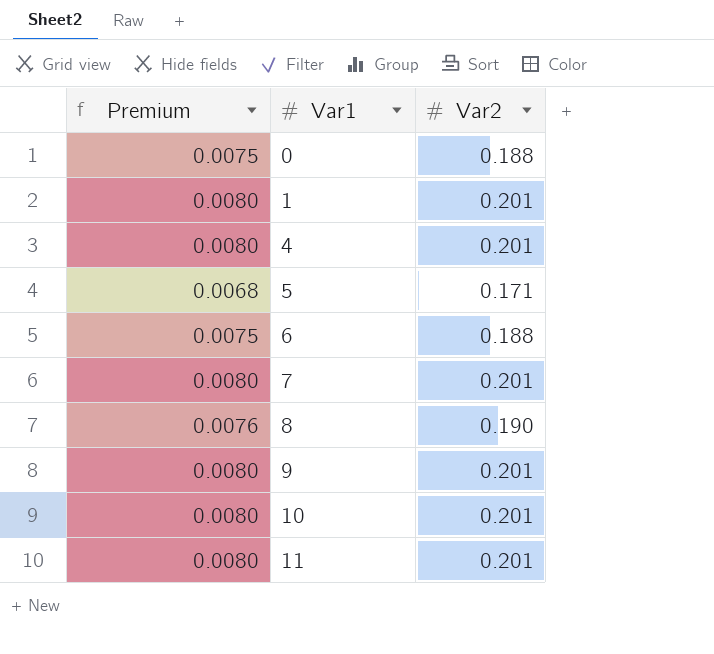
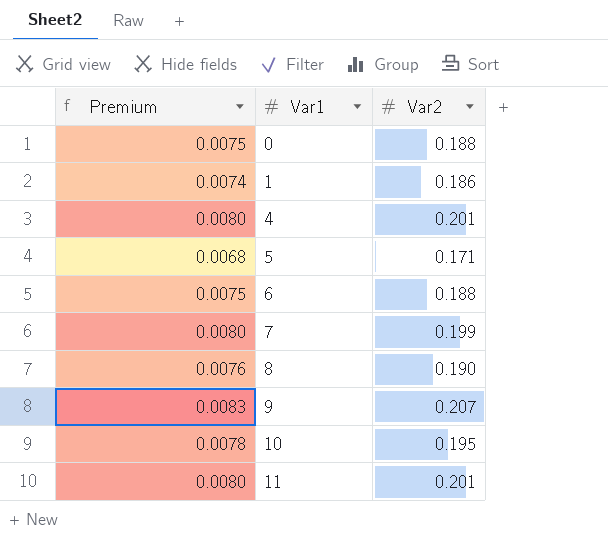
1 | Premium: 0.0080 -> 0.0074
1 | Var2: 0.201 -> 0.186
7 | Var2: 0.201 -> 0.199
9 | Premium: 0.0080 -> 0.0083
9 | Var2: 0.201 -> 0.207
10 | Premium: 0.0080 -> 0.0078
10 | Var2: 0.201 -> 0.195

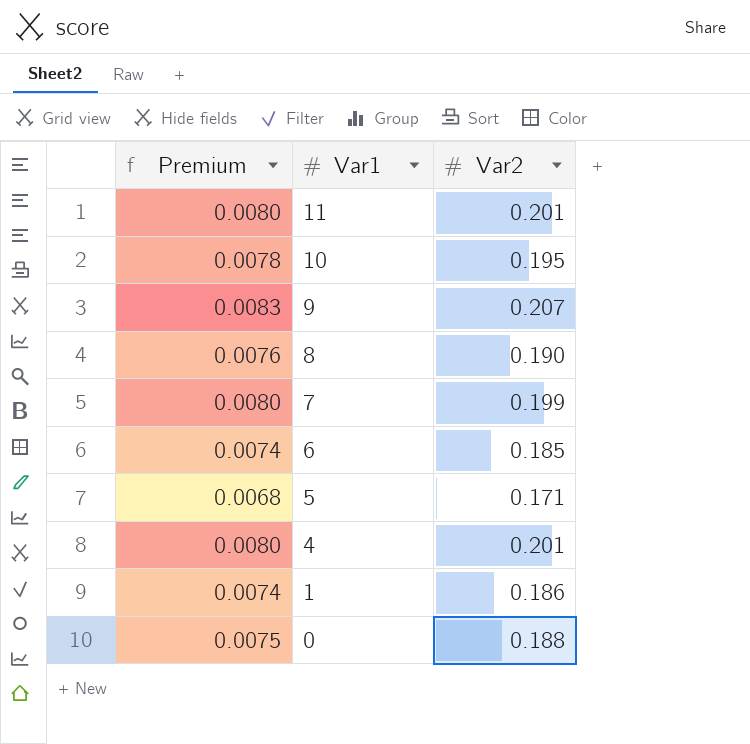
row order: Var1 ascending -> Var1 descending
6 | Premium: 0.0075 -> 0.0074
6 | Var2: 0.188 -> 0.185

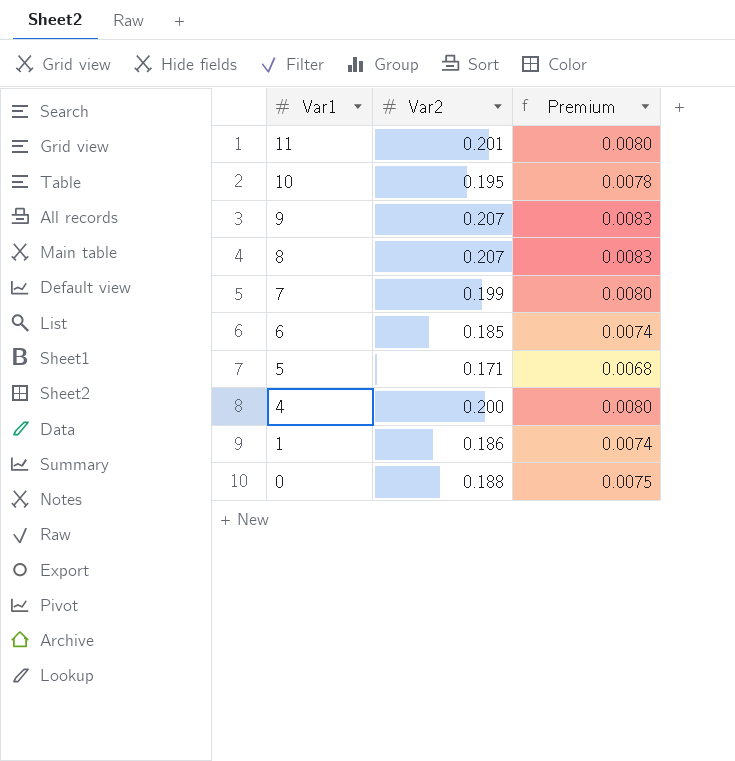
column Premium | position: 1 -> 3
8 | Var2: 0.190 -> 0.207
8 | Premium: 0.0076 -> 0.0083
4 | Var2: 0.201 -> 0.200

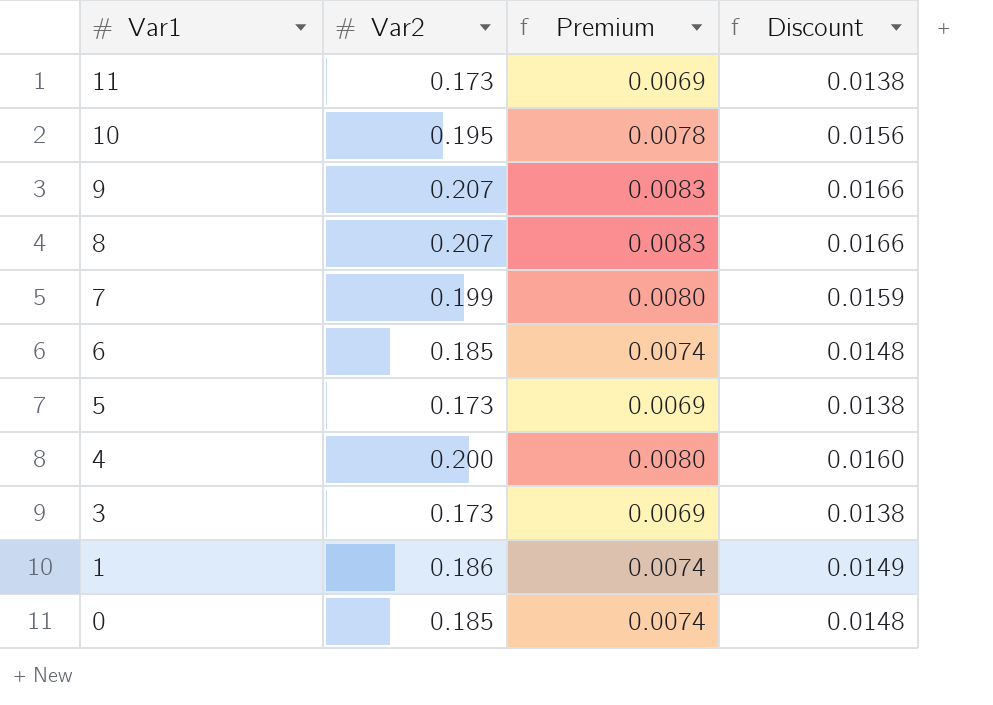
column Discount | formula: none -> [Var2] * 0.08
11 | Var2: 0.201 -> 0.173
11 | Premium: 0.0080 -> 0.0069
5 | Var2: 0.171 -> 0.173
5 | Premium: 0.0068 -> 0.0069
row 3: none -> 0.173 | 0.0069 | 0.0138
0 | Var2: 0.188 -> 0.185
0 | Premium: 0.0075 -> 0.0074

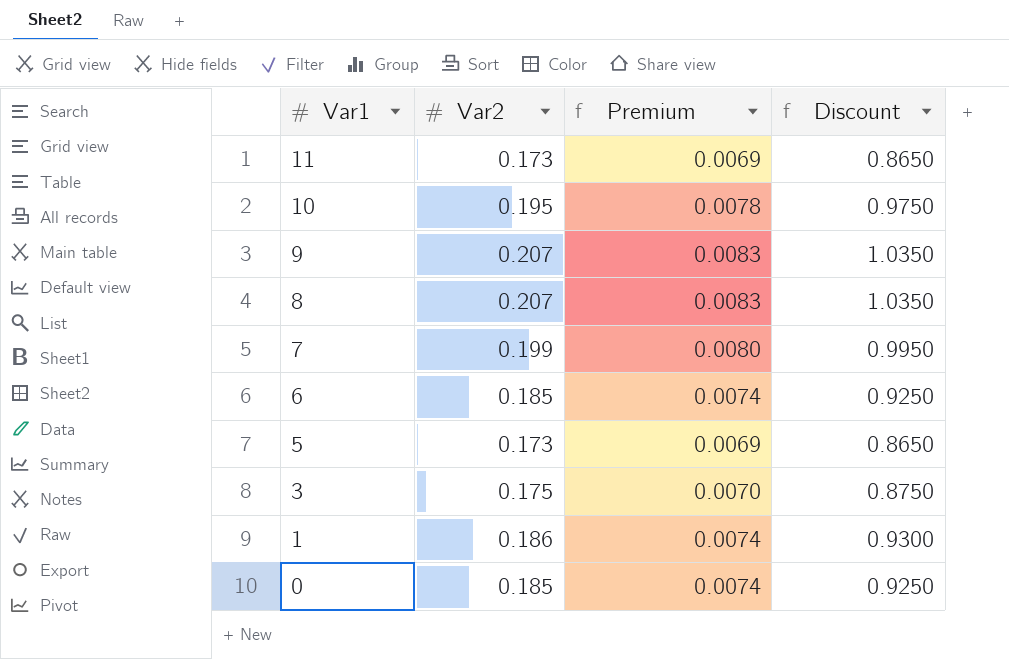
column Discount | formula: [Var2] * 0.08 -> [Var2] * 5
row 4: 0.200 | 0.0080 | 0.0160 -> none
3 | Var2: 0.173 -> 0.175
3 | Premium: 0.0069 -> 0.0070

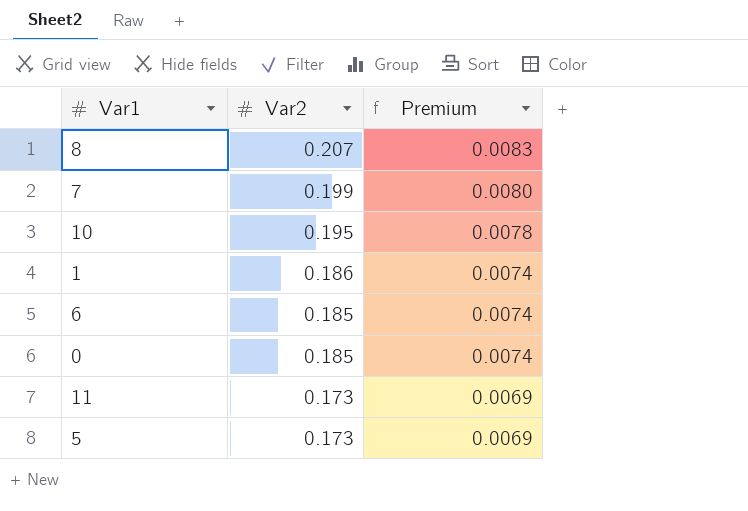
row order: Var1 descending -> Var2 descending
column Discount | formula: [Var2] * 5 -> none
row 9: 0.207 | 0.0083 | 1.0350 -> none
row 3: 0.175 | 0.0070 | 0.8750 -> none

